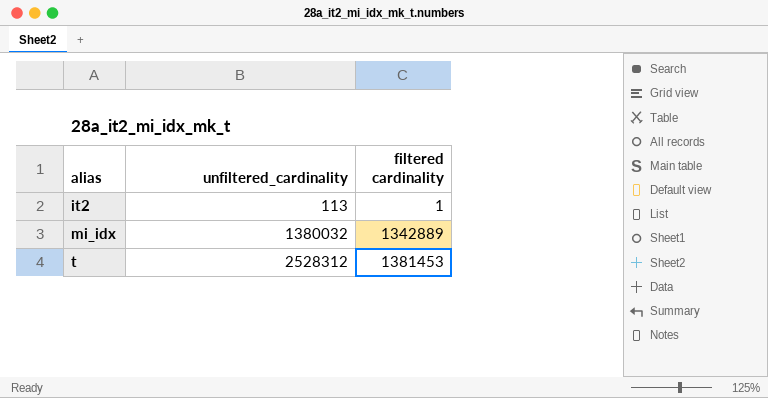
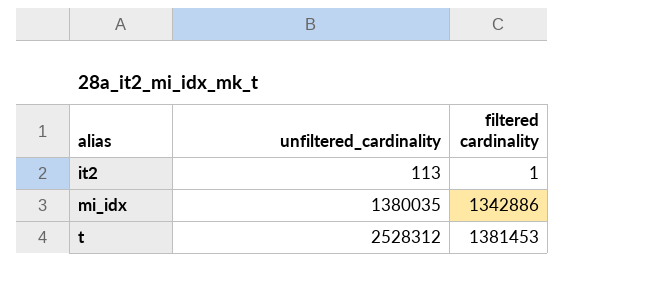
mi_idx | unfiltered_cardinality: 1380032 -> 1380035
mi_idx | filtered cardinality: 1342889 -> 1342886

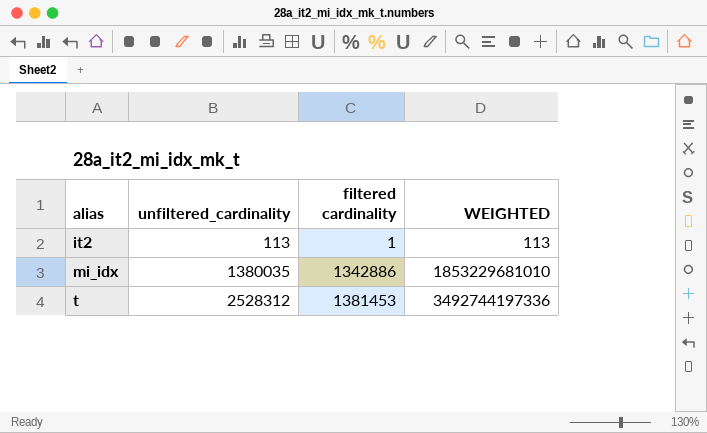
column WEIGHTED | formula: none -> [unfiltered_cardinality] * [filtered cardinality]

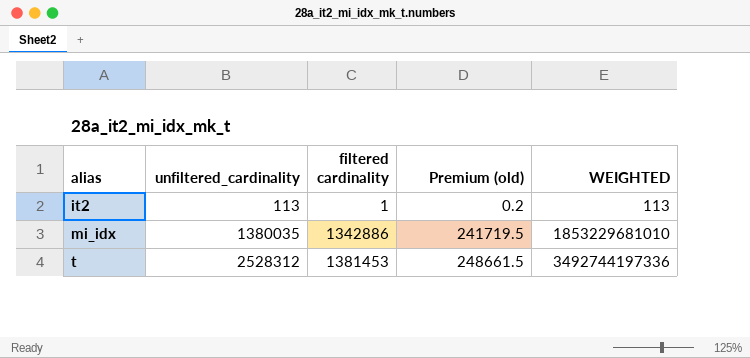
column Premium (old) | formula: none -> [filtered cardinality] * 0.18

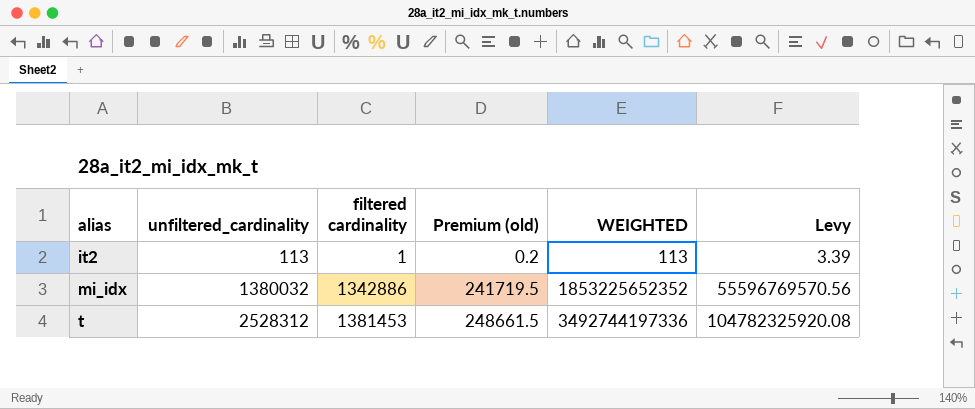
column Levy | formula: none -> [WEIGHTED] * 0.03
mi_idx | unfiltered_cardinality: 1380035 -> 1380032
mi_idx | WEIGHTED: 1853229681010 -> 1853225652352

